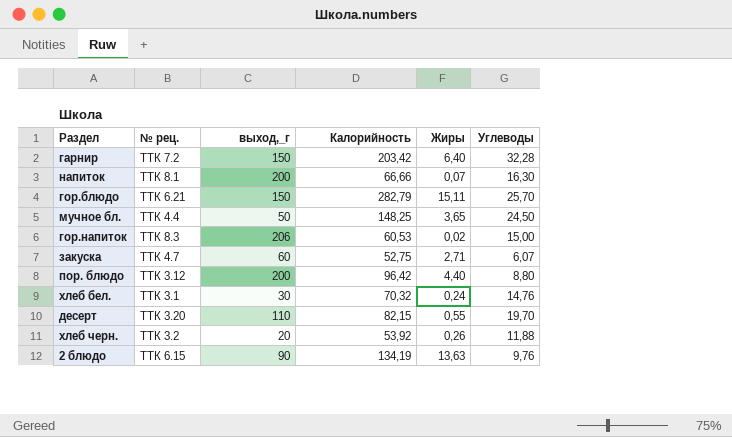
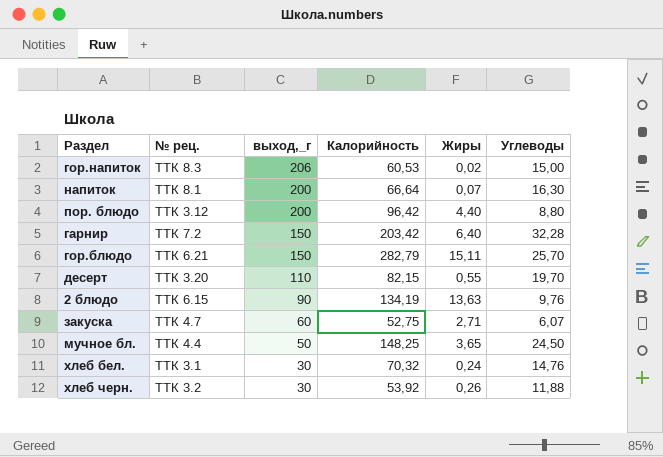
row order: none -> выход,_г descending
напиток | Калорийность: 66,66 -> 66,64
хлеб черн. | выход,_г: 20 -> 30

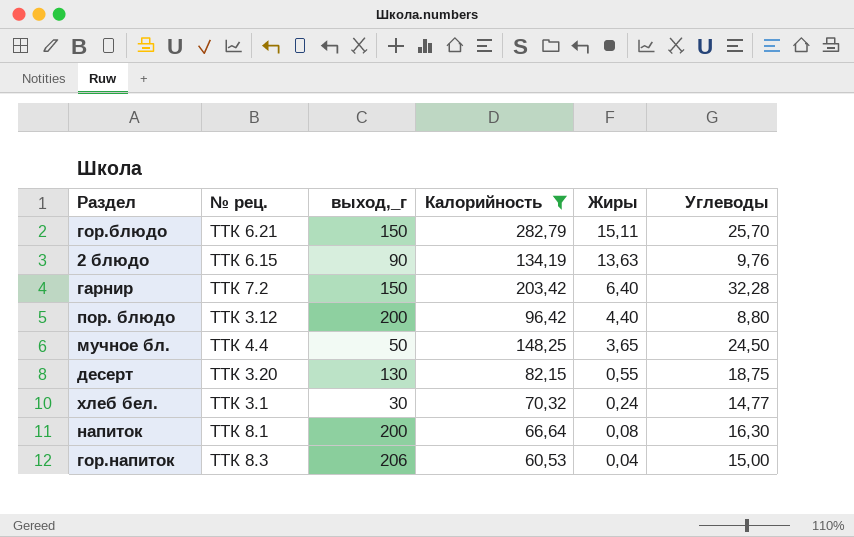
filter: none -> Калорийность >= 60,53
row order: выход,_г descending -> Жиры descending
десерт | выход,_г: 110 -> 130
десерт | Углеводы: 19,70 -> 18,75
хлеб бел. | Углеводы: 14,76 -> 14,77
напиток | Жиры: 0,07 -> 0,08
гор.напиток | Жиры: 0,02 -> 0,04

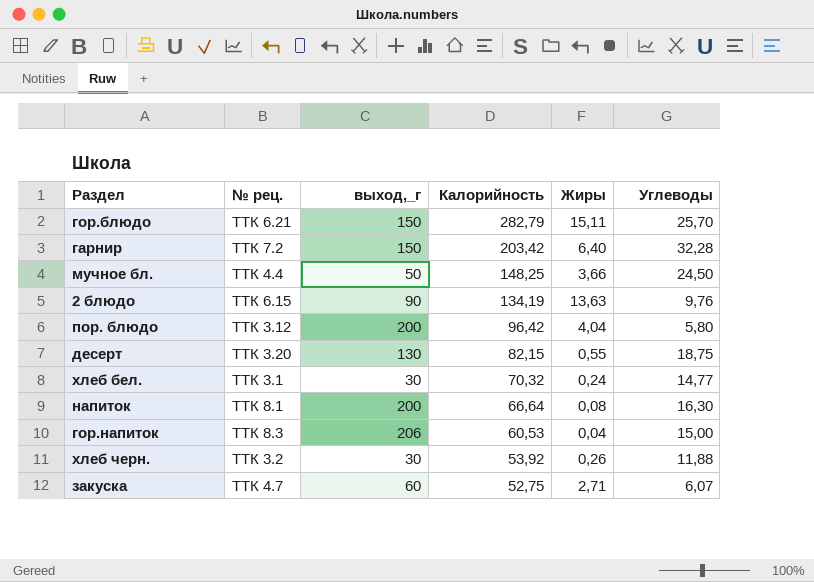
filter: Калорийность >= 60,53 -> none
row order: Жиры descending -> Калорийность descending
мучное бл. | Жиры: 3,65 -> 3,66
пор. блюдо | Жиры: 4,40 -> 4,04
пор. блюдо | Углеводы: 8,80 -> 5,80

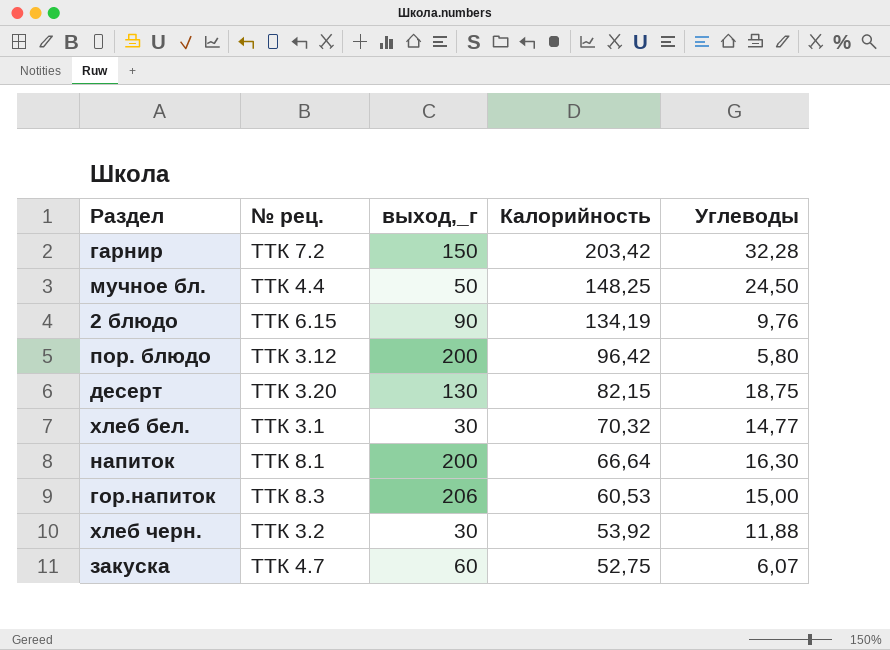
column Жиры | position: 5 -> none
row гор.блюдо: ТТК 6.21 | 150 | 282,79 | 15,11 | 25,70 -> none

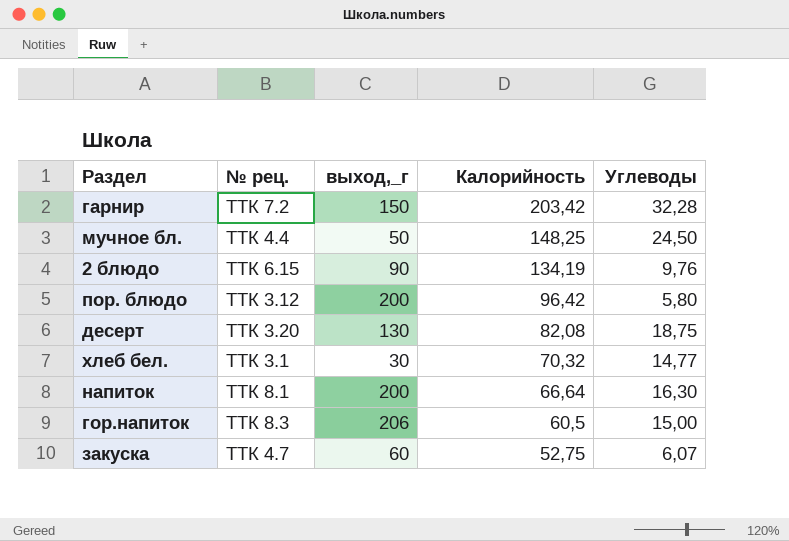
row хлеб черн.: ТТК 3.2 | 30 | 53,92 | 11,88 -> none
десерт | Калорийность: 82,15 -> 82,08
гор.напиток | Калорийность: 60,53 -> 60,5

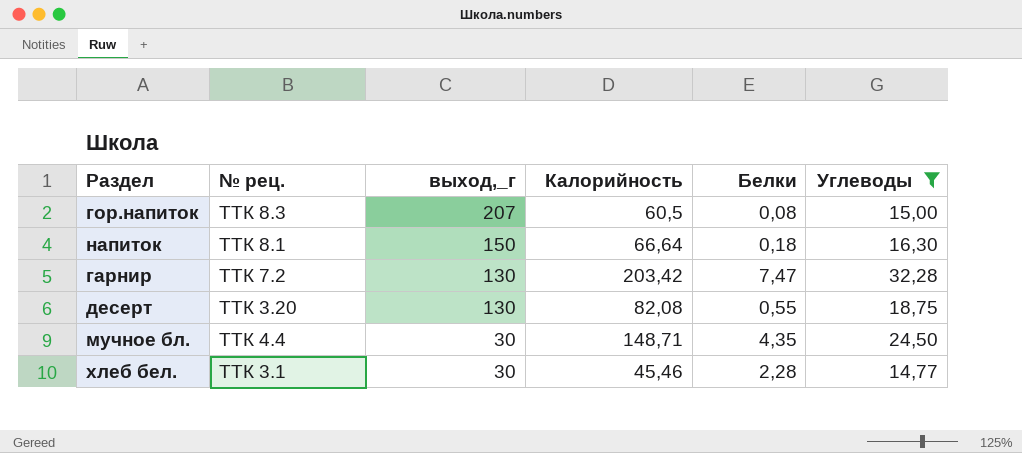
filter: none -> Углеводы >= 14,77
row order: Калорийность descending -> выход,_г descending
column Белки | position: none -> 5
гор.напиток | выход,_г: 206 -> 207
напиток | выход,_г: 200 -> 150
гарнир | выход,_г: 150 -> 130
мучное бл. | выход,_г: 50 -> 30
мучное бл. | Калорийность: 148,25 -> 148,71
хлеб бел. | Калорийность: 70,32 -> 45,46

